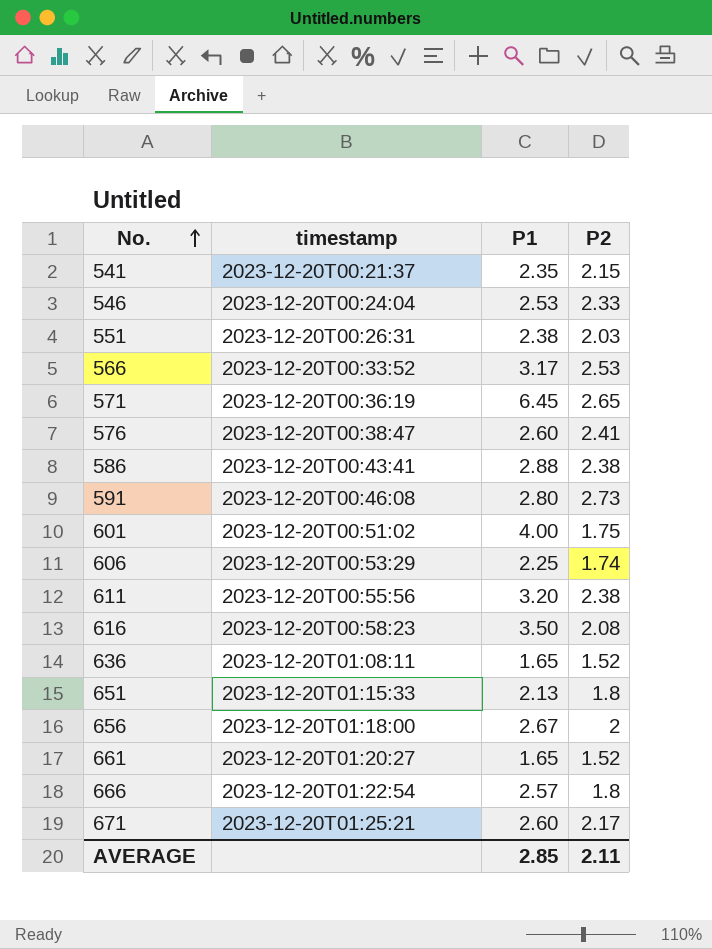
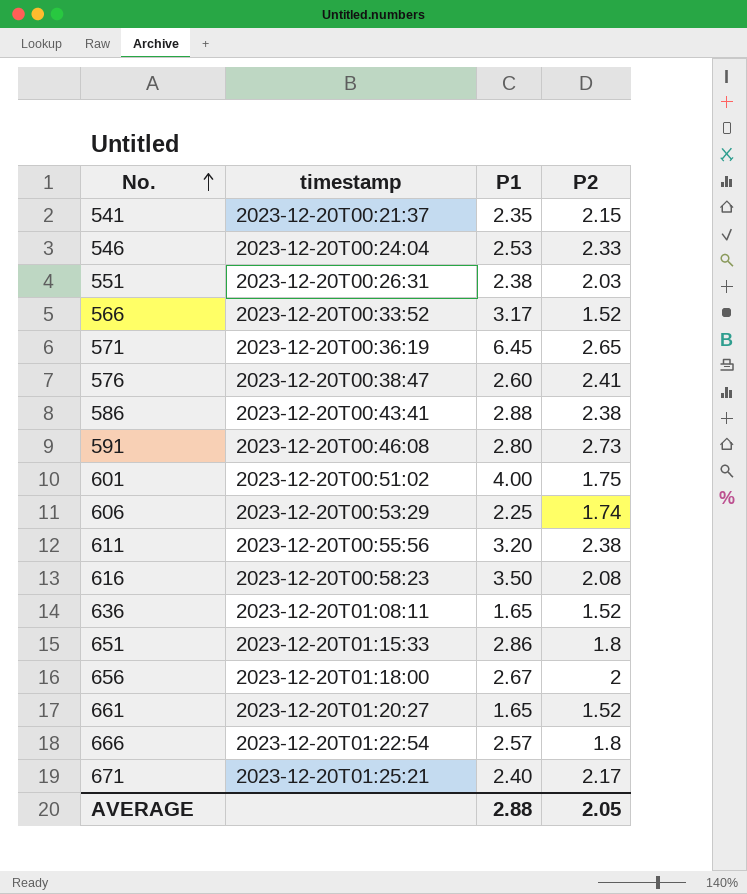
566 | P2: 2.53 -> 1.52
651 | P1: 2.13 -> 2.86
671 | P1: 2.60 -> 2.40
AVERAGE | P1: 2.85 -> 2.88
AVERAGE | P2: 2.11 -> 2.05

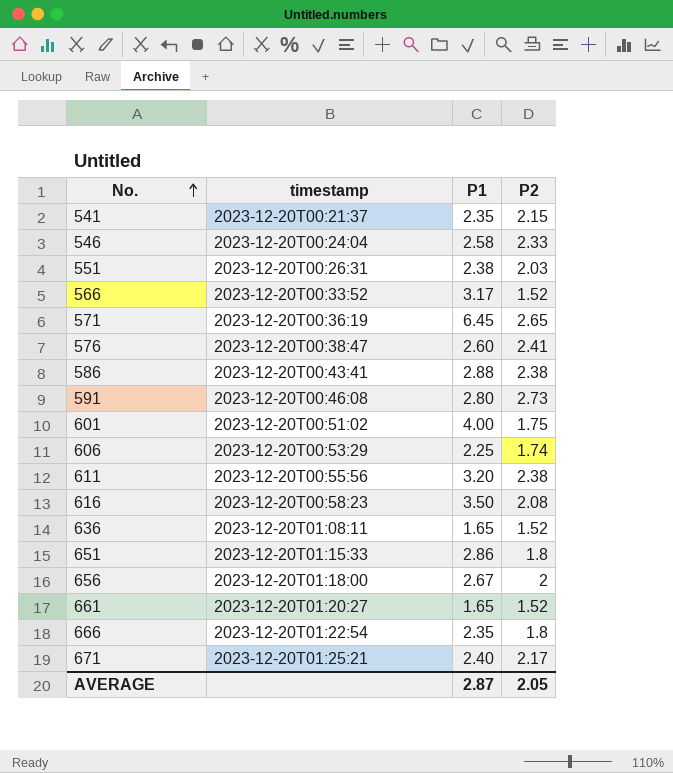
546 | P1: 2.53 -> 2.58
666 | P1: 2.57 -> 2.35
AVERAGE | P1: 2.88 -> 2.87

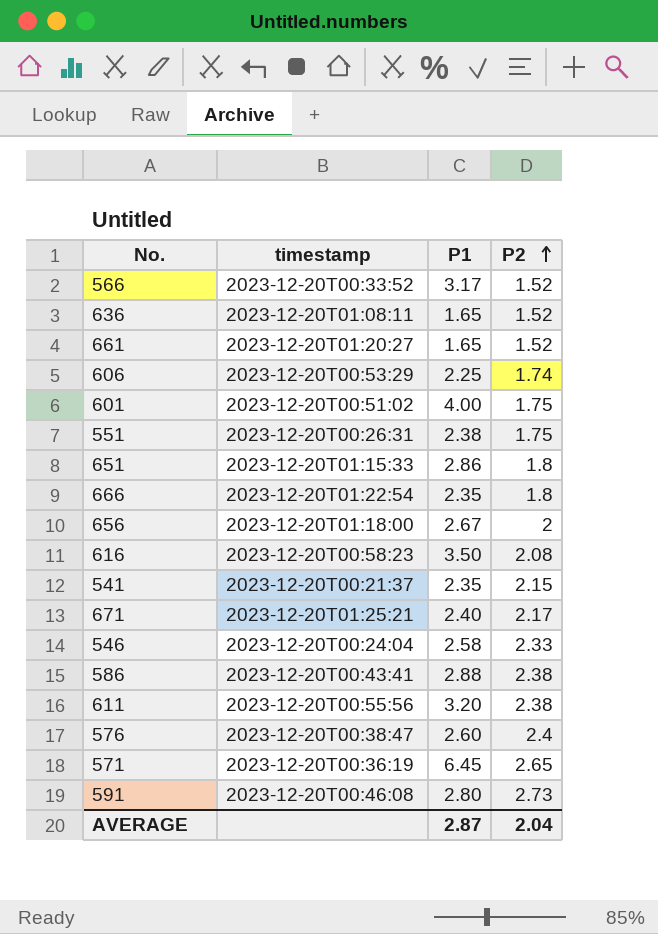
row order: No. ascending -> P2 ascending
551 | P2: 2.03 -> 1.75
576 | P2: 2.41 -> 2.4
AVERAGE | P2: 2.05 -> 2.04

